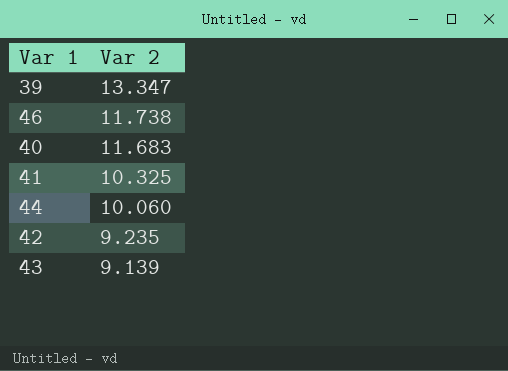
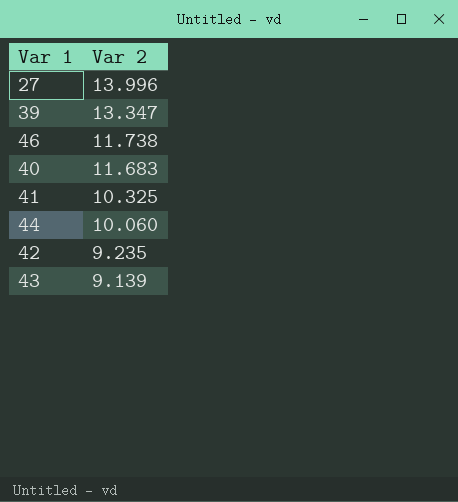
row 27: none -> 13.996

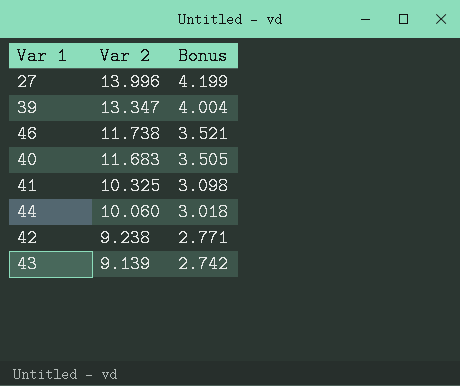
column Bonus | formula: none -> [Var 2] * 0.3
42 | Var 2: 9.235 -> 9.238

